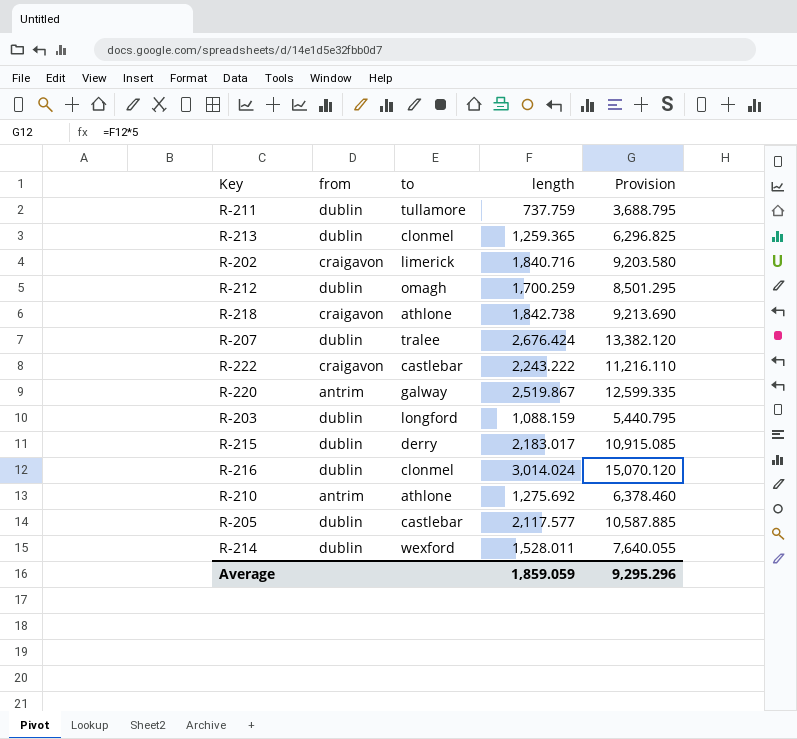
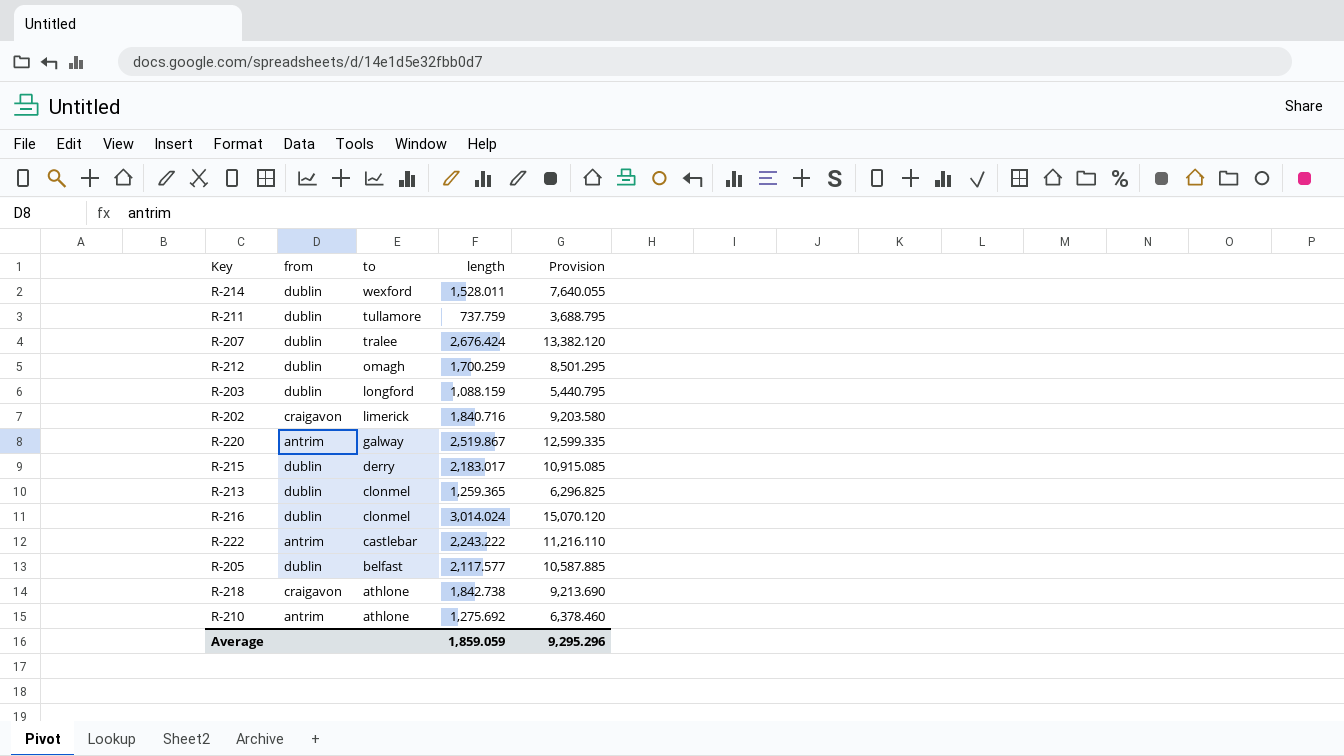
row order: none -> to descending
R-222 | from: craigavon -> antrim
R-205 | to: castlebar -> belfast

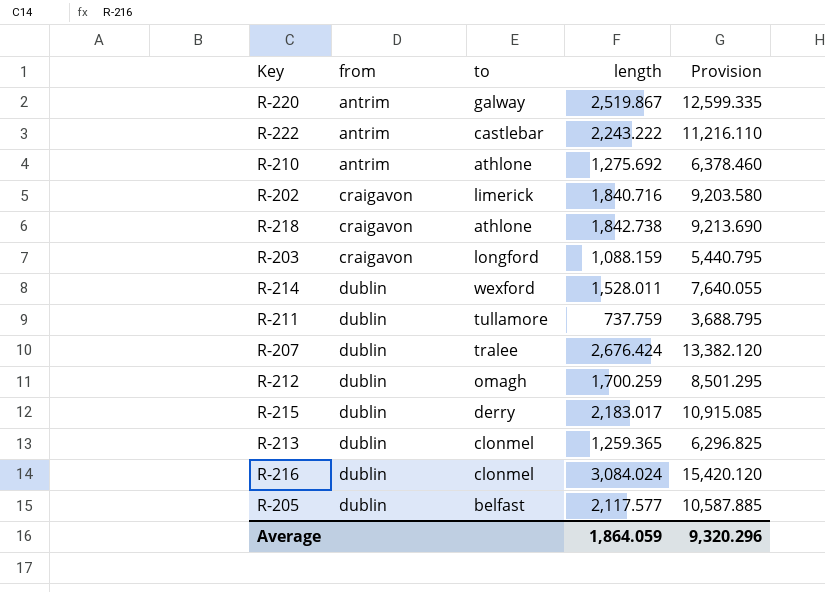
row order: to descending -> from ascending
R-203 | from: dublin -> craigavon
R-216 | length: 3,014.024 -> 3,084.024
R-216 | Provision: 15,070.120 -> 15,420.120
Average | length: 1,859.059 -> 1,864.059
Average | Provision: 9,295.296 -> 9,320.296

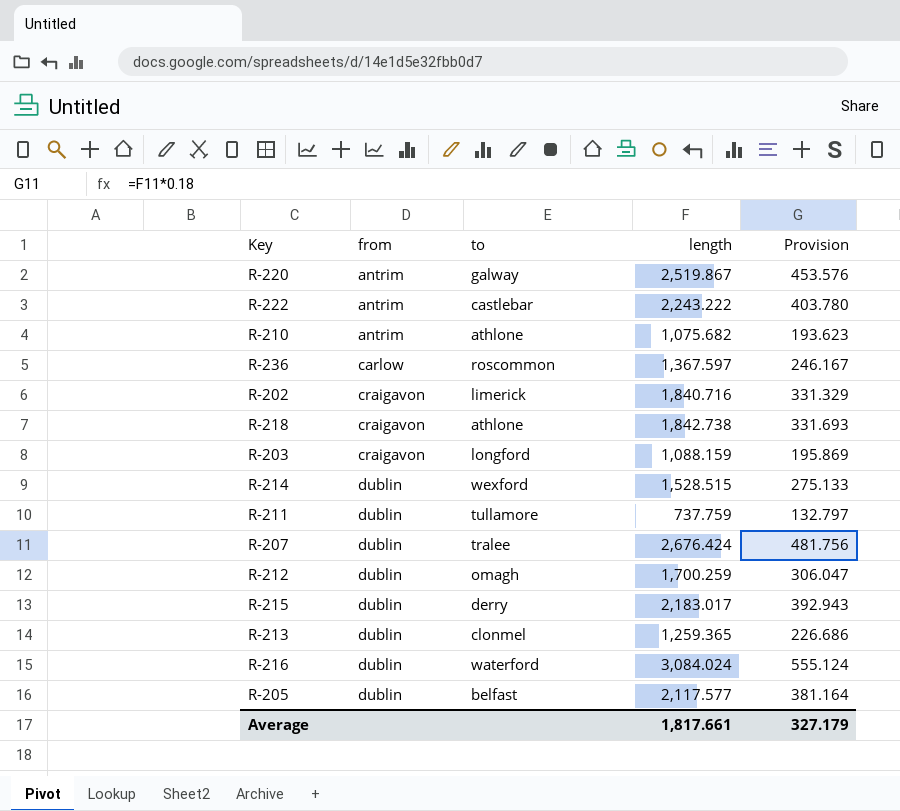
column Provision | formula: [length] * 5 -> [length] * 0.18
R-210 | length: 1,275.692 -> 1,075.682
row R-236: none -> carlow | roscommon | 1,367.597 | 246.167
R-214 | length: 1,528.011 -> 1,528.515
R-216 | to: clonmel -> waterford
Average | length: 1,864.059 -> 1,817.661
Average | Provision: 9,320.296 -> 327.179

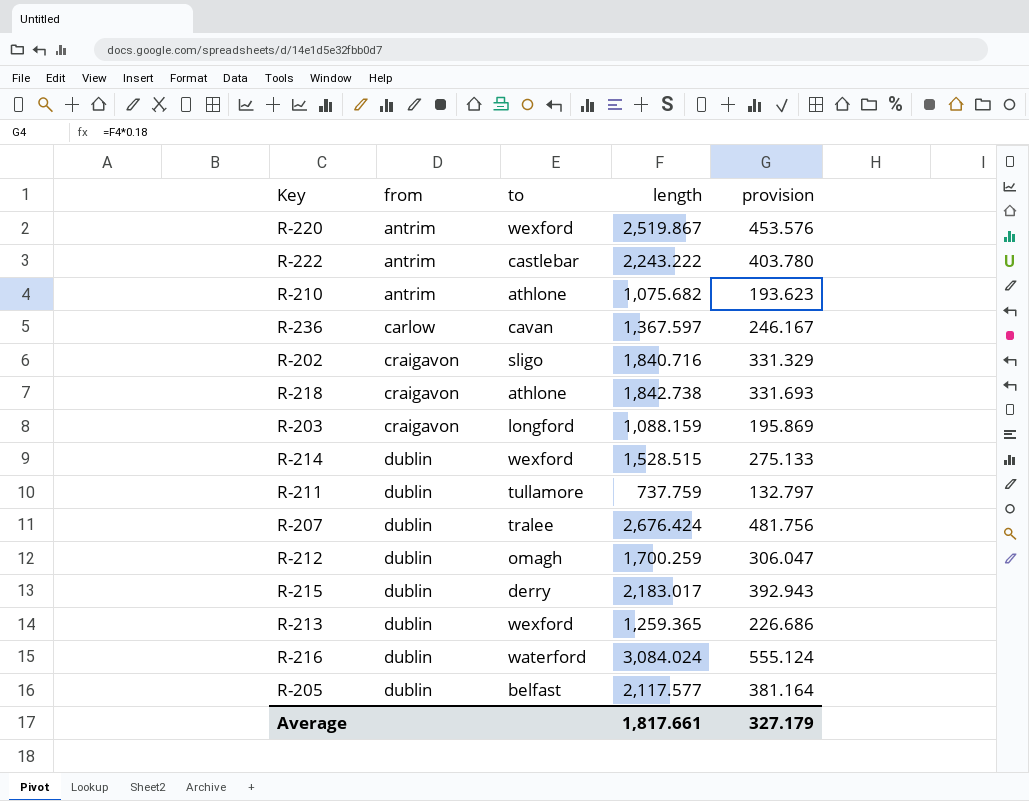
column name: Provision -> provision
R-220 | to: galway -> wexford
R-236 | to: roscommon -> cavan
R-202 | to: limerick -> sligo
R-213 | to: clonmel -> wexford

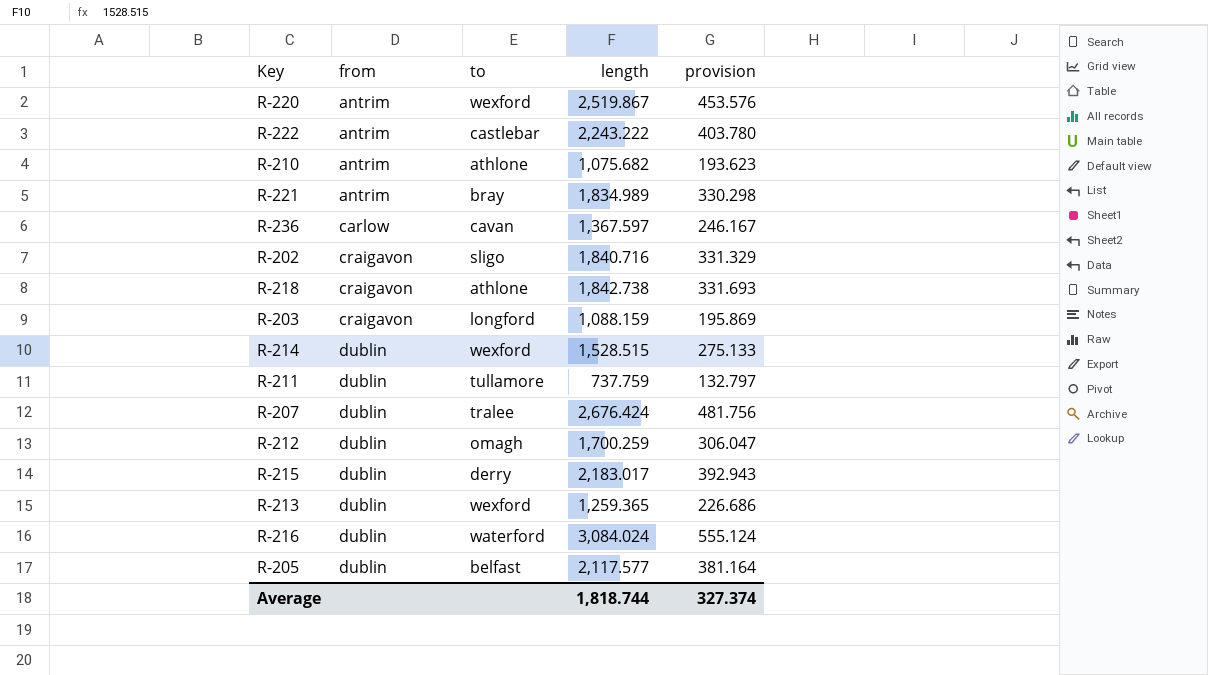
row R-221: none -> antrim | bray | 1,834.989 | 330.298
Average | length: 1,817.661 -> 1,818.744
Average | provision: 327.179 -> 327.374

